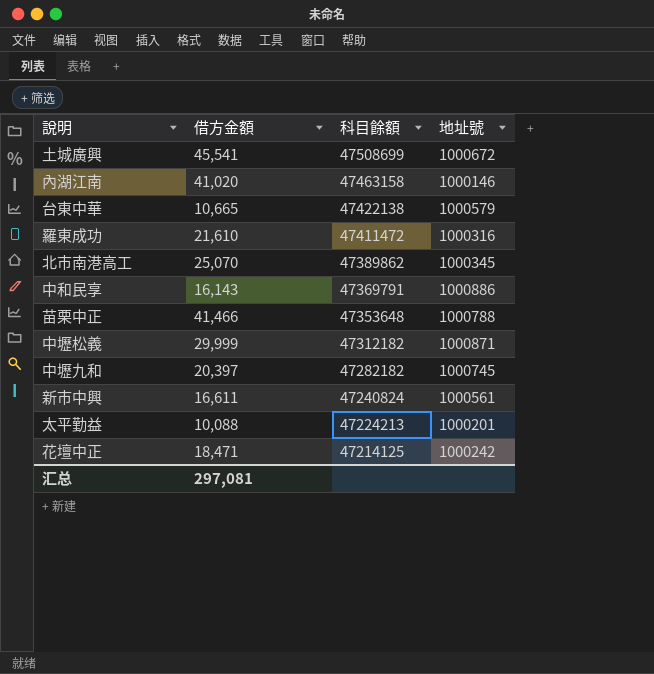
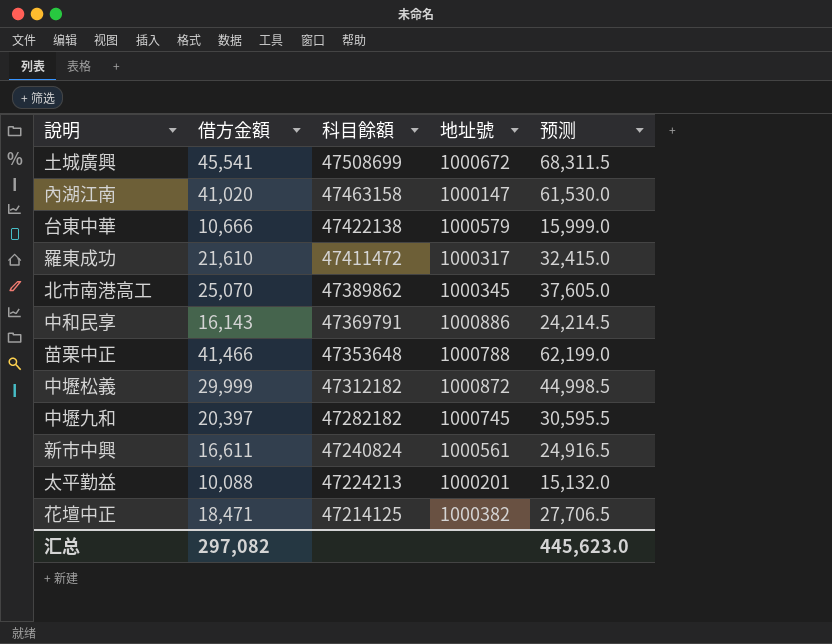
column 预测 | formula: none -> [借方金額] * 1.5
內湖江南 | 地址號: 1000146 -> 1000147
台東中華 | 借方金額: 10,665 -> 10,666
羅東成功 | 地址號: 1000316 -> 1000317
中壢松義 | 地址號: 1000871 -> 1000872
花壇中正 | 地址號: 1000242 -> 1000382
汇总 | 借方金額: 297,081 -> 297,082

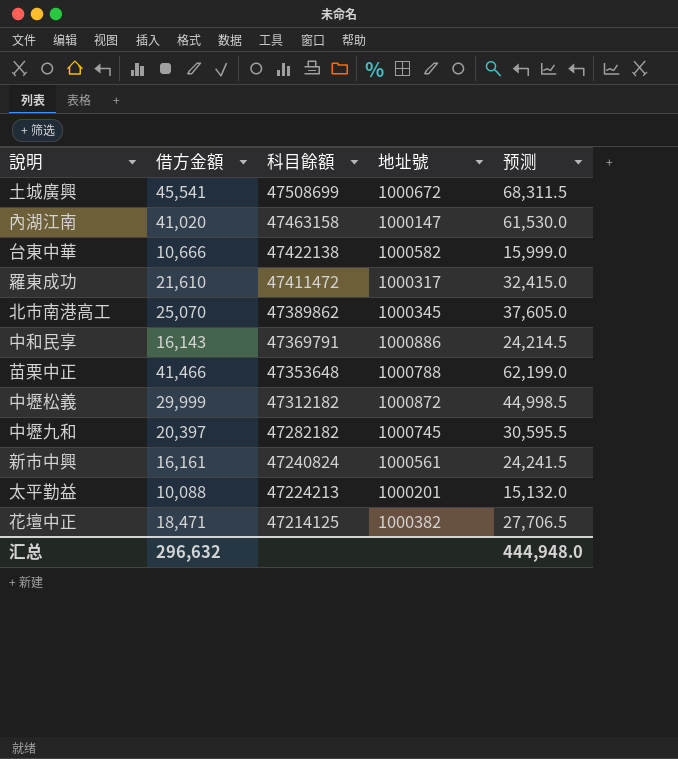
台東中華 | 地址號: 1000579 -> 1000582
新市中興 | 借方金額: 16,611 -> 16,161
新市中興 | 预测: 24,916.5 -> 24,241.5
汇总 | 借方金額: 297,082 -> 296,632
汇总 | 预测: 445,623.0 -> 444,948.0

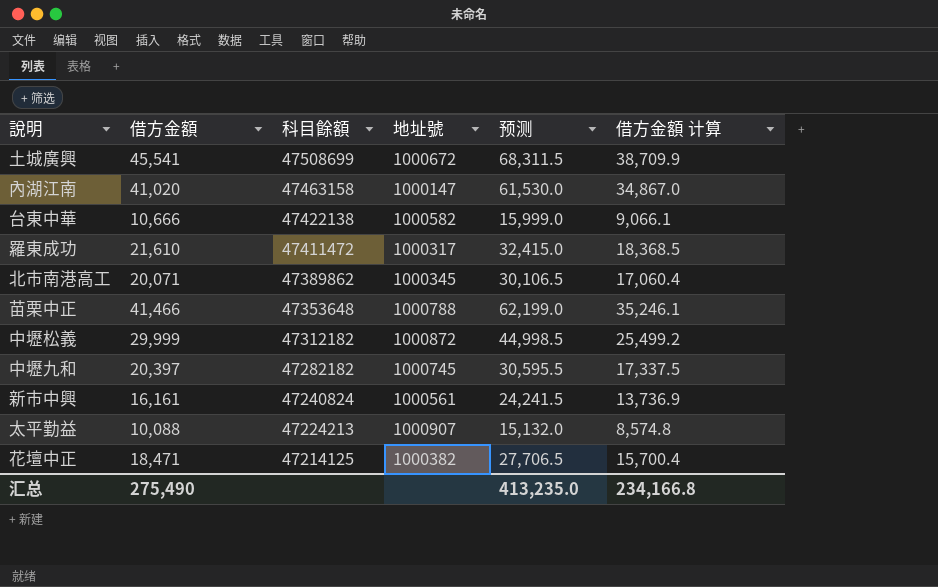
column 借方金額 计算 | formula: none -> [借方金額] * 0.85
row 中和民享: 16,143 | 47369791 | 1000886 | 24,214.5 -> none
北市南港高工 | 借方金額: 25,070 -> 20,071
北市南港高工 | 预测: 37,605.0 -> 30,106.5
太平勤益 | 地址號: 1000201 -> 1000907
汇总 | 借方金額: 296,632 -> 275,490
汇总 | 预测: 444,948.0 -> 413,235.0

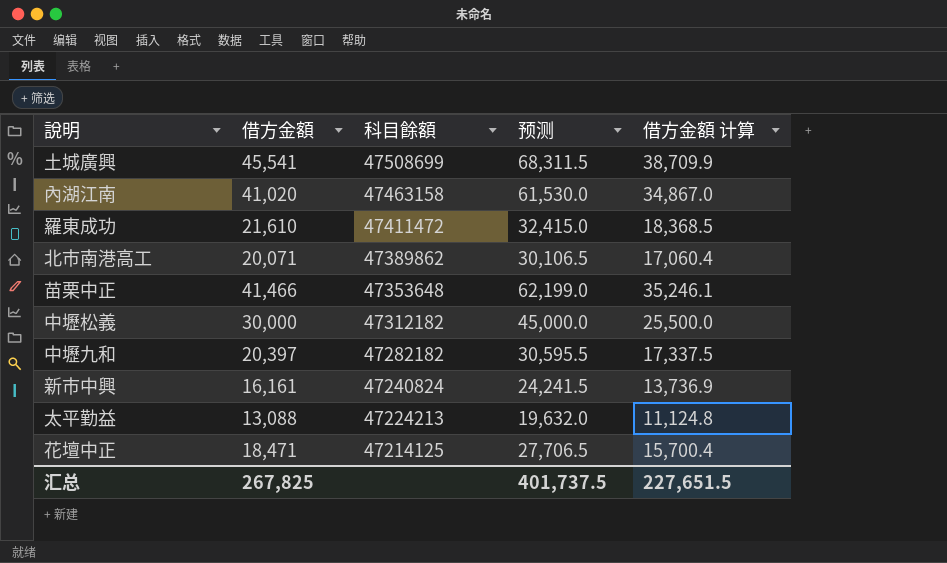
column 地址號 | position: 4 -> none
row 台東中華: 10,666 | 47422138 | 1000582 | 15,999.0 | 9,066.1 -> none
中壢松義 | 借方金額: 29,999 -> 30,000
中壢松義 | 预测: 44,998.5 -> 45,000.0
中壢松義 | 借方金額 计算: 25,499.2 -> 25,500.0
太平勤益 | 借方金額: 10,088 -> 13,088
太平勤益 | 预测: 15,132.0 -> 19,632.0
太平勤益 | 借方金額 计算: 8,574.8 -> 11,124.8
汇总 | 借方金額: 275,490 -> 267,825
汇总 | 预测: 413,235.0 -> 401,737.5
汇总 | 借方金額 计算: 234,166.8 -> 227,651.5

